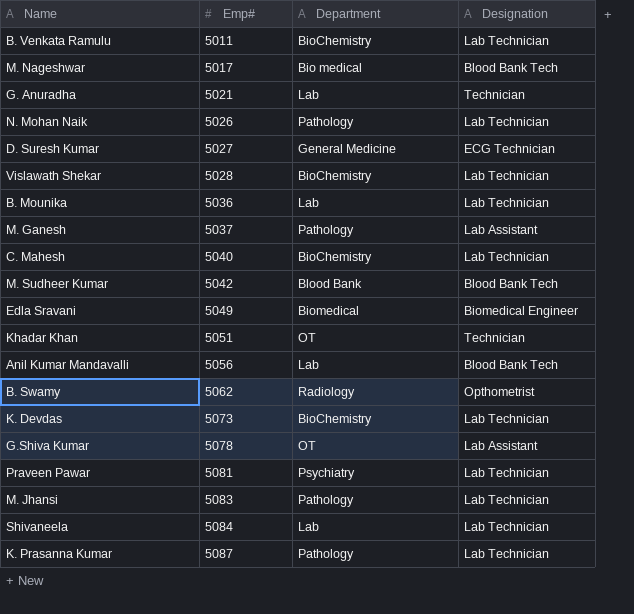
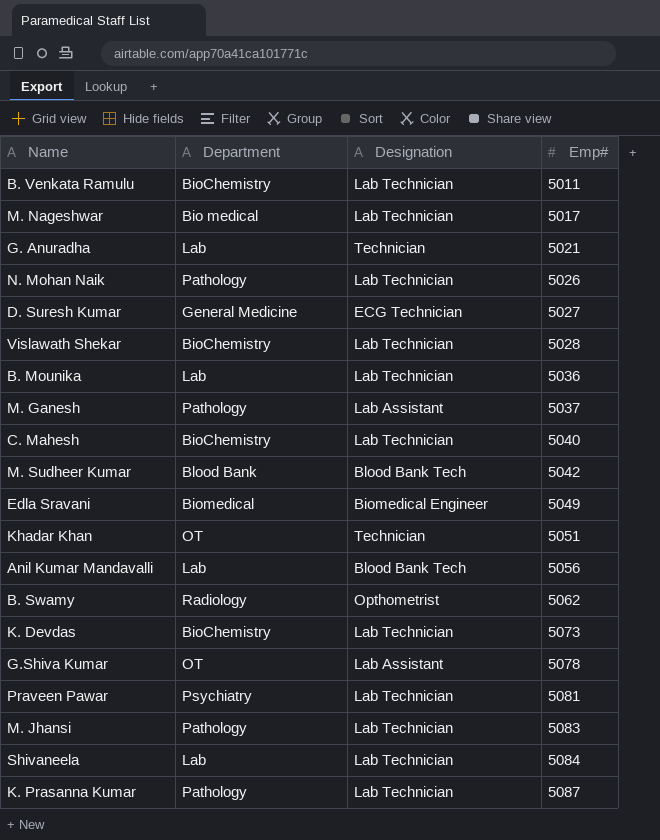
column Emp# | position: 2 -> 4
M. Nageshwar | Designation: Blood Bank Tech -> Lab Technician

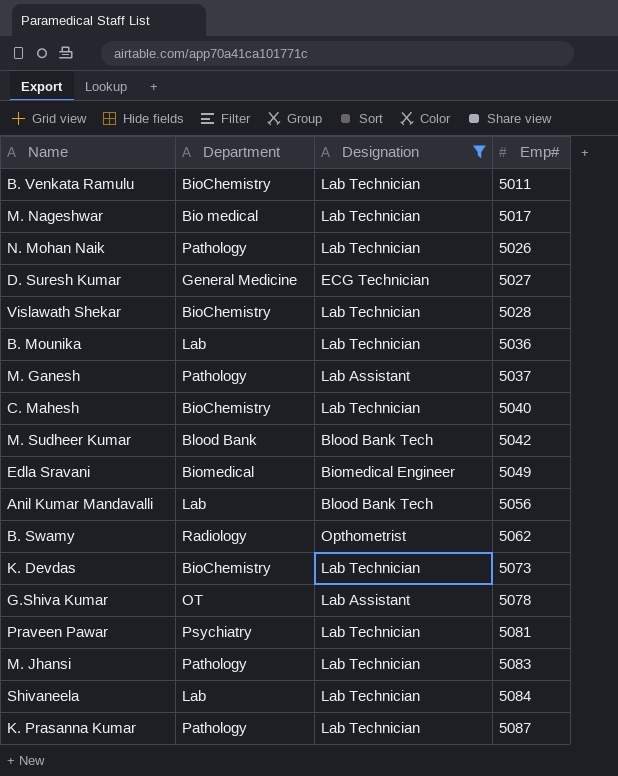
filter: none -> Designation != Technician

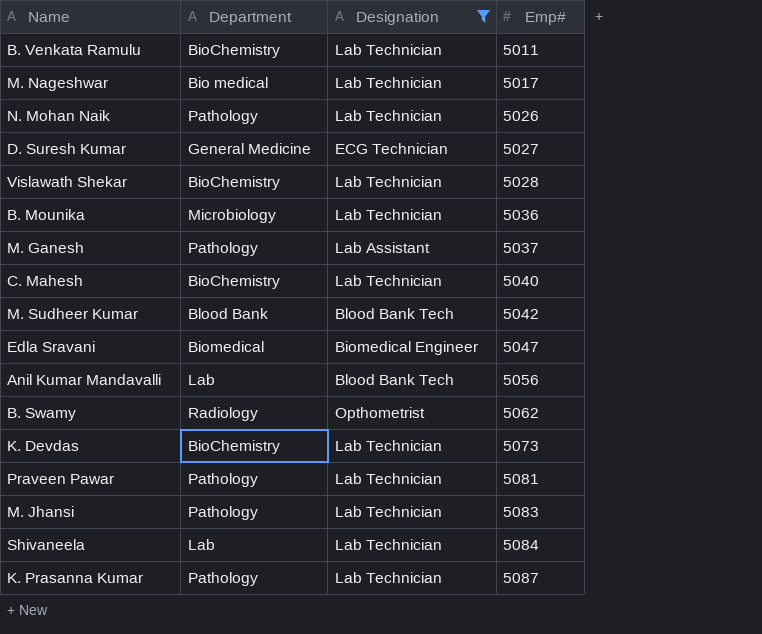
row G.Shiva Kumar: OT | Lab Assistant | 5078 -> none
B. Mounika | Department: Lab -> Microbiology
Edla Sravani | Emp#: 5049 -> 5047
Praveen Pawar | Department: Psychiatry -> Pathology

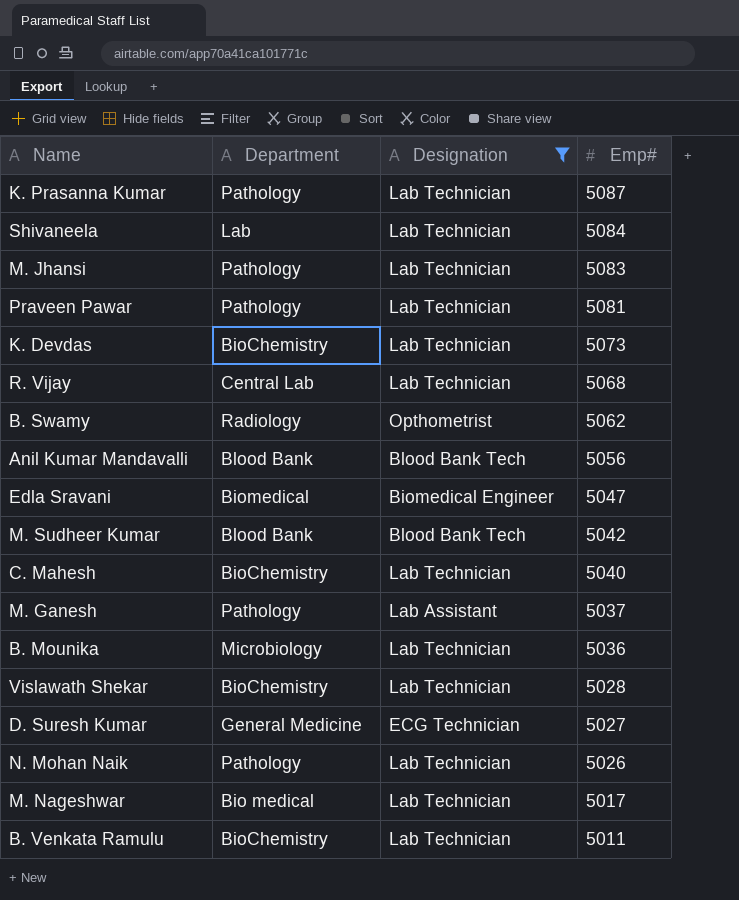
row order: Emp# ascending -> Emp# descending
row R. Vijay: none -> Central Lab | Lab Technician | 5068
Anil Kumar Mandavalli | Department: Lab -> Blood Bank

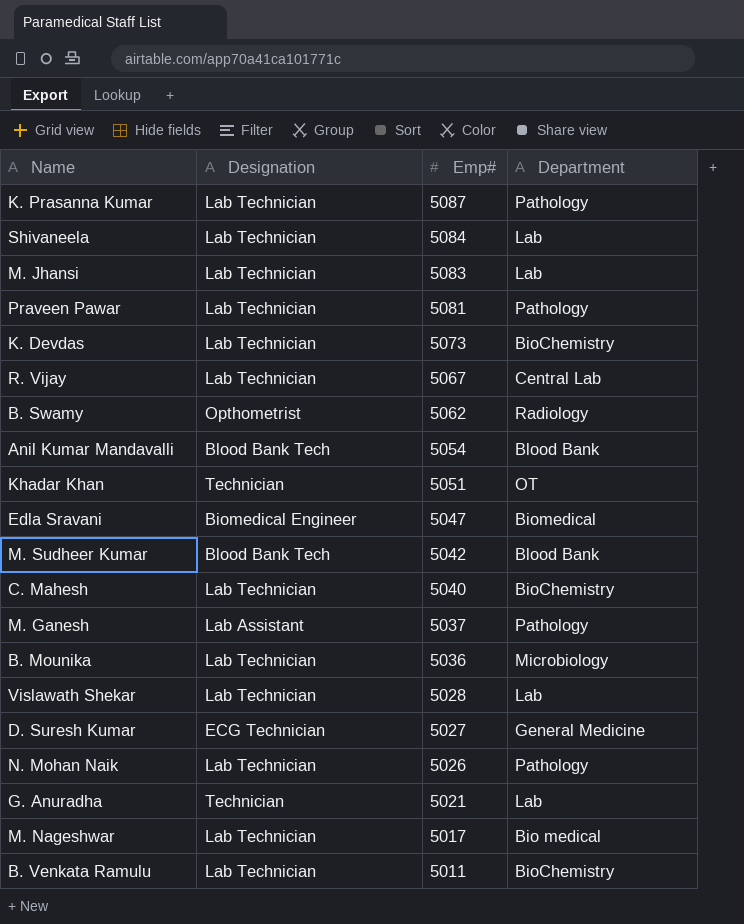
filter: Designation != Technician -> none
column Department | position: 2 -> 4
M. Jhansi | Department: Pathology -> Lab
R. Vijay | Emp#: 5068 -> 5067
Anil Kumar Mandavalli | Emp#: 5056 -> 5054
Vislawath Shekar | Department: BioChemistry -> Lab

